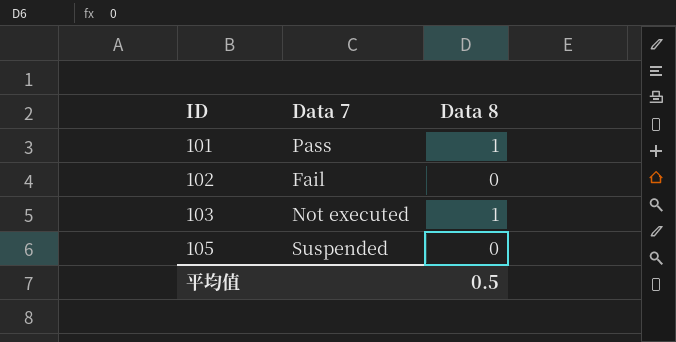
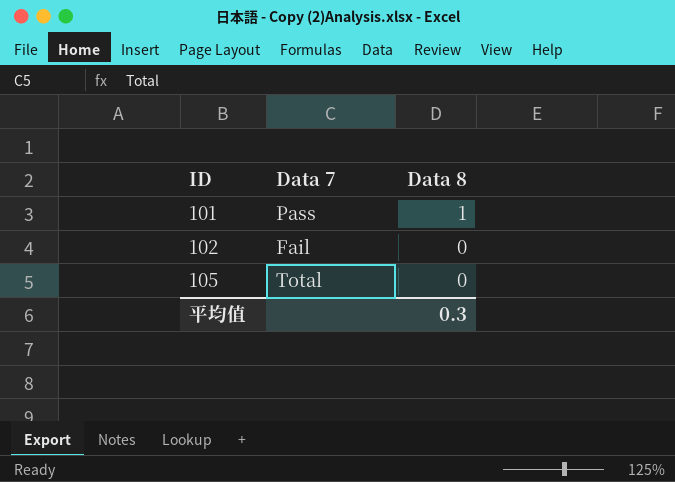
row 103: Not executed | 1 -> none
105 | Data 7: Suspended -> Total
平均值 | Data 8: 0.5 -> 0.3

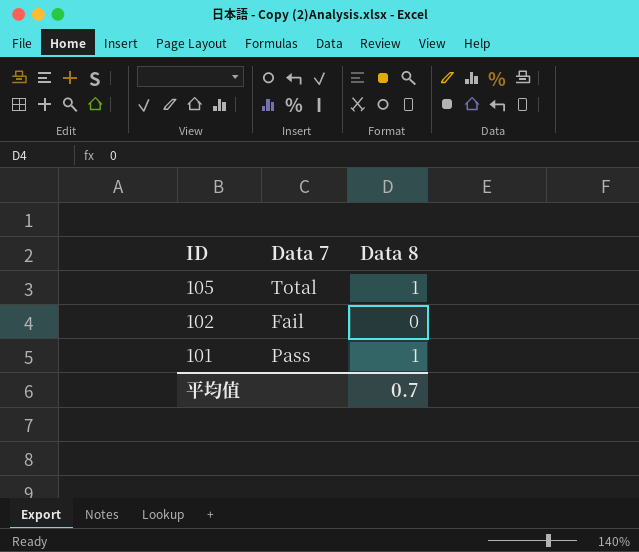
row order: ID ascending -> ID descending
105 | Data 8: 0 -> 1
平均值 | Data 8: 0.3 -> 0.7

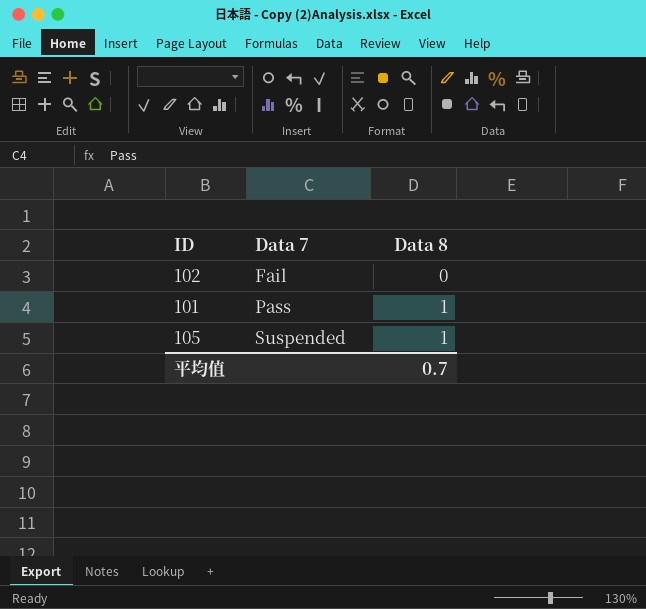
row order: ID descending -> Data 7 ascending
105 | Data 7: Total -> Suspended

